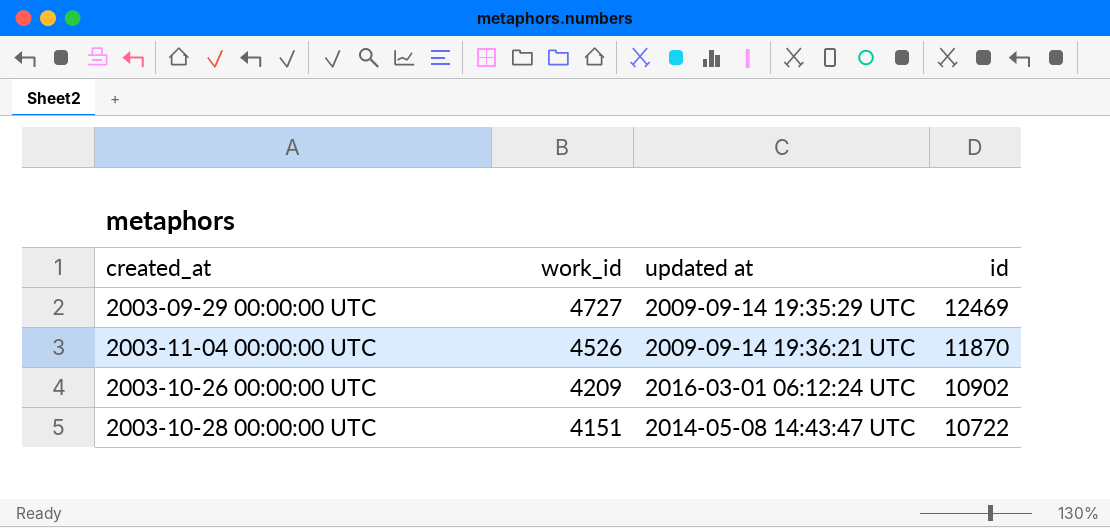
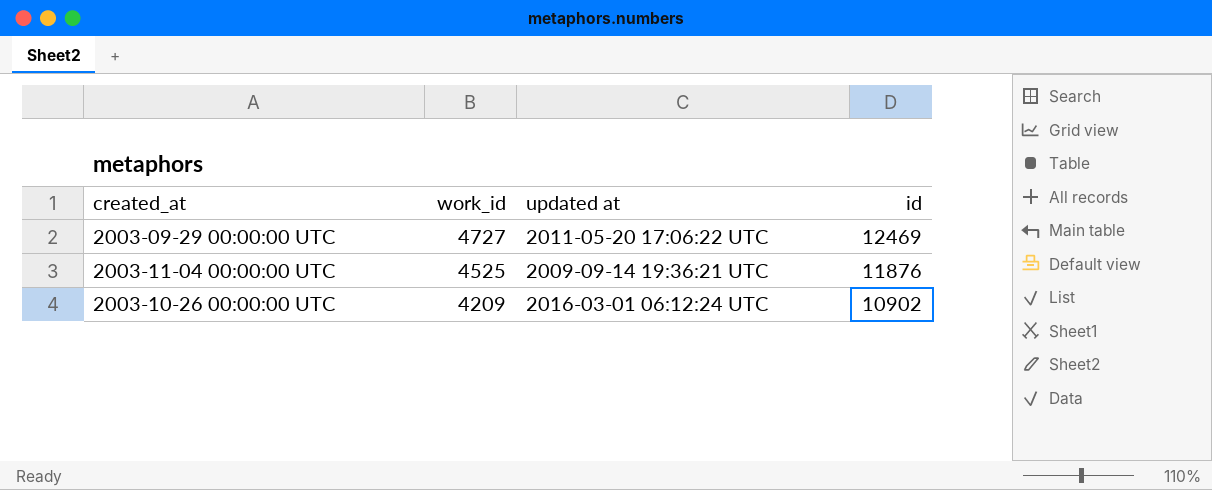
row 2003-10-28 00:00:00 UTC: 4151 | 2014-05-08 14:43:47 UTC | 10722 -> none
2003-09-29 00:00:00 UTC | updated at: 2009-09-14 19:35:29 UTC -> 2011-05-20 17:06:22 UTC
2003-11-04 00:00:00 UTC | work_id: 4526 -> 4525
2003-11-04 00:00:00 UTC | id: 11870 -> 11876

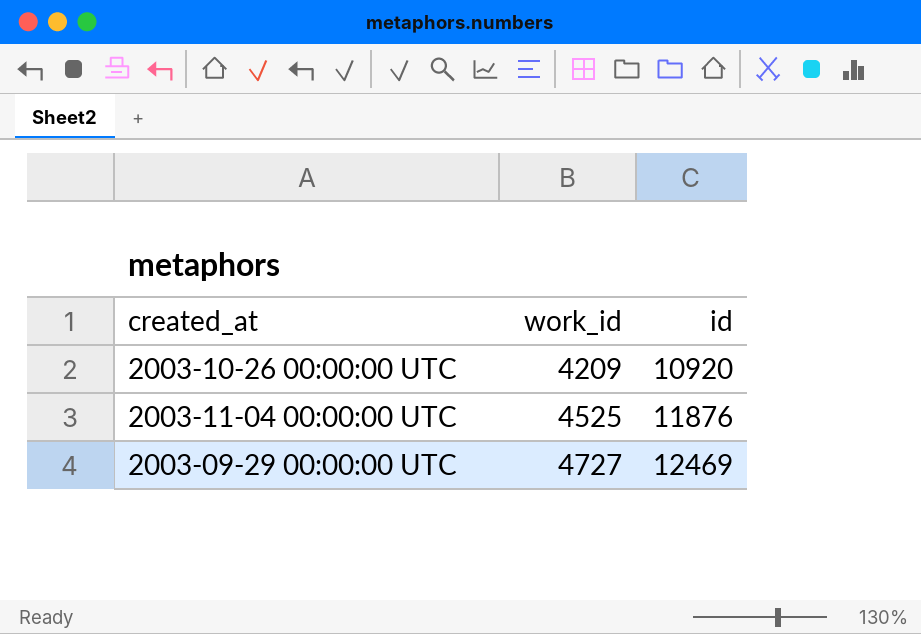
row order: work_id descending -> work_id ascending
column updated at | position: 3 -> none
2003-10-26 00:00:00 UTC | id: 10902 -> 10920

